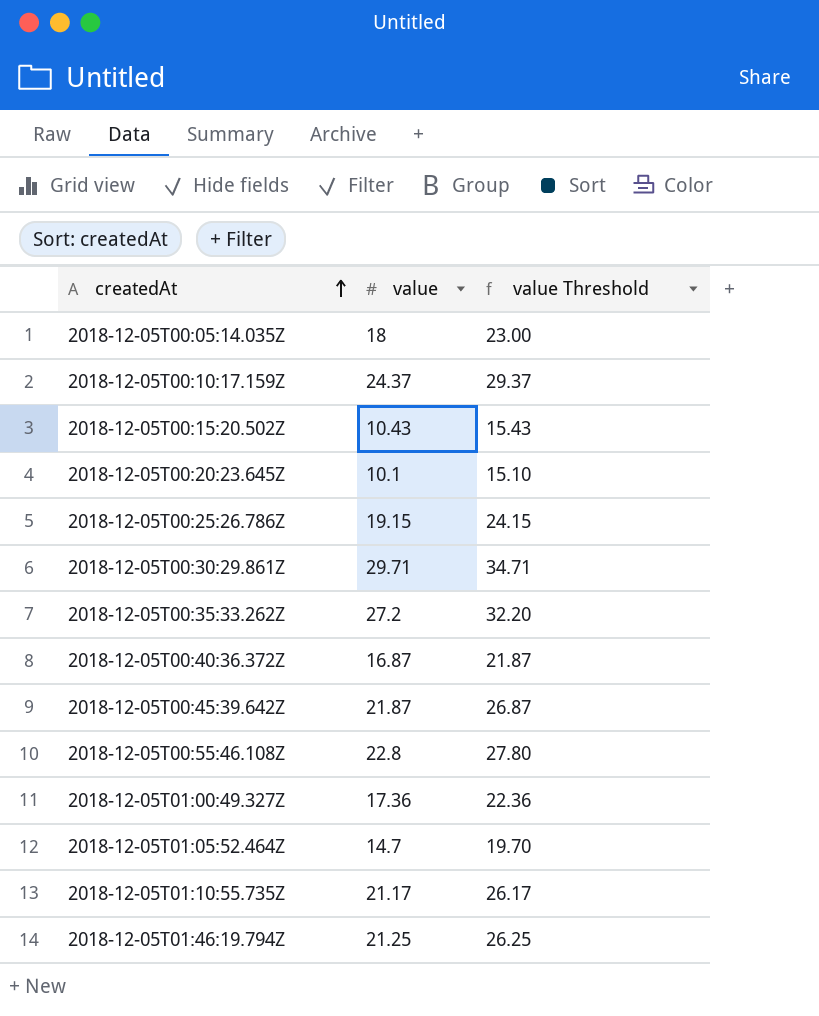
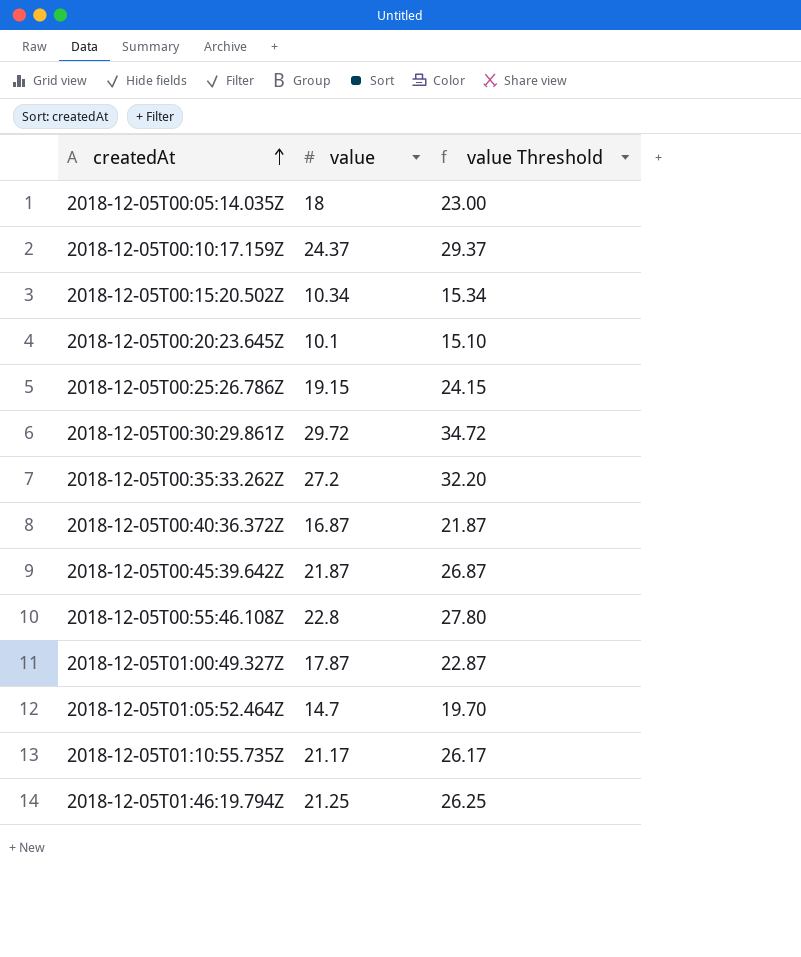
2018-12-05T00:15:20.502Z | value: 10.43 -> 10.34
2018-12-05T00:15:20.502Z | value Threshold: 15.43 -> 15.34
2018-12-05T00:30:29.861Z | value: 29.71 -> 29.72
2018-12-05T00:30:29.861Z | value Threshold: 34.71 -> 34.72
2018-12-05T01:00:49.327Z | value: 17.36 -> 17.87
2018-12-05T01:00:49.327Z | value Threshold: 22.36 -> 22.87

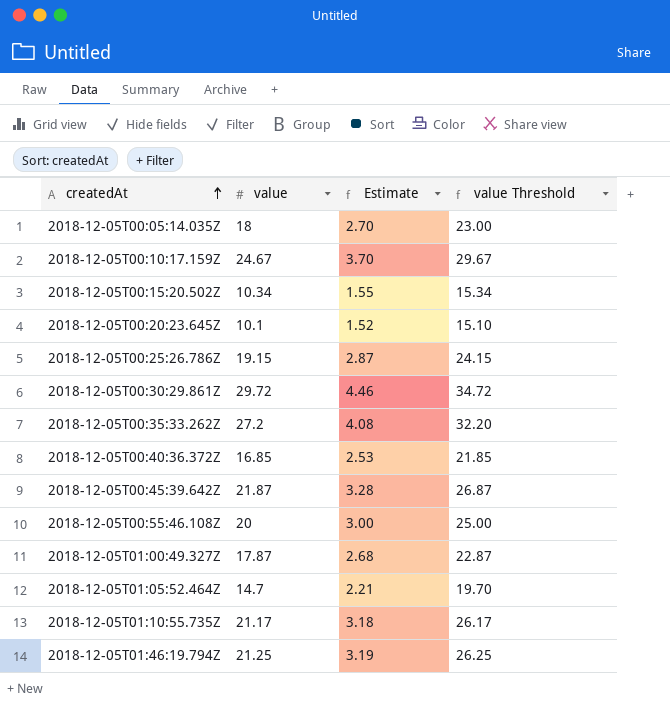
column Estimate | formula: none -> [value] * 0.15
2018-12-05T00:10:17.159Z | value: 24.37 -> 24.67
2018-12-05T00:10:17.159Z | value Threshold: 29.37 -> 29.67
2018-12-05T00:40:36.372Z | value: 16.87 -> 16.85
2018-12-05T00:40:36.372Z | value Threshold: 21.87 -> 21.85
2018-12-05T00:55:46.108Z | value: 22.8 -> 20
2018-12-05T00:55:46.108Z | value Threshold: 27.80 -> 25.00

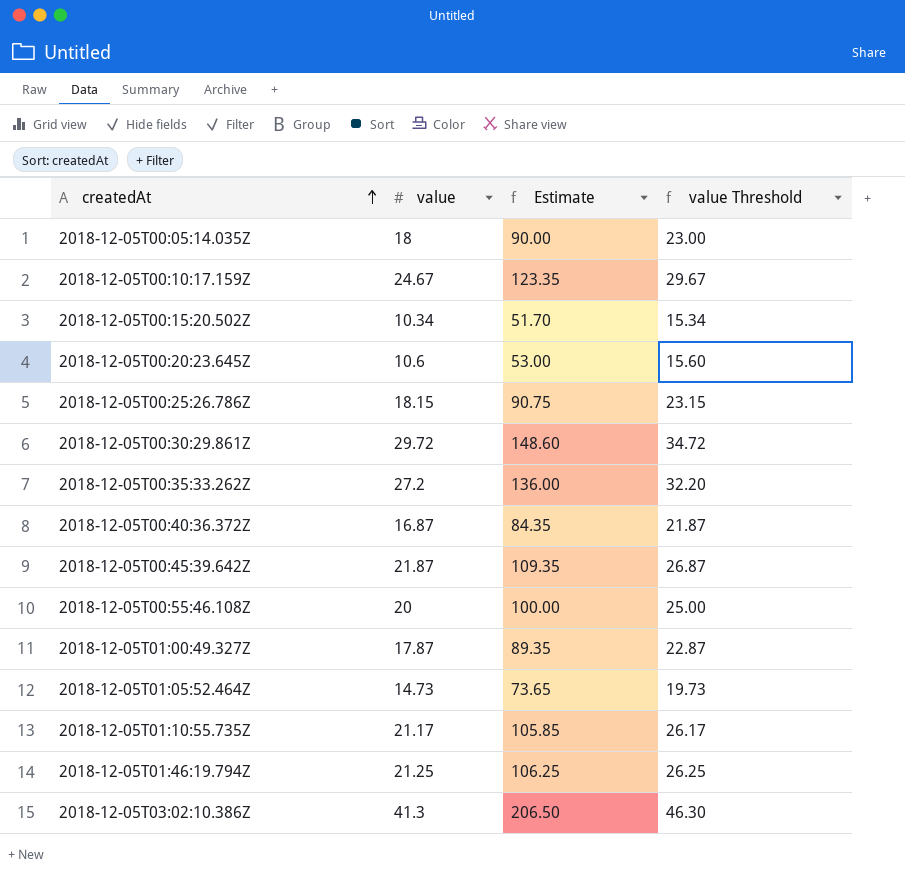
column Estimate | formula: [value] * 0.15 -> [value] * 5
2018-12-05T00:20:23.645Z | value: 10.1 -> 10.6
2018-12-05T00:20:23.645Z | value Threshold: 15.10 -> 15.60
2018-12-05T00:25:26.786Z | value: 19.15 -> 18.15
2018-12-05T00:25:26.786Z | value Threshold: 24.15 -> 23.15
2018-12-05T00:40:36.372Z | value: 16.85 -> 16.87
2018-12-05T00:40:36.372Z | value Threshold: 21.85 -> 21.87
2018-12-05T01:05:52.464Z | value: 14.7 -> 14.73
2018-12-05T01:05:52.464Z | value Threshold: 19.70 -> 19.73
row 2018-12-05T03:02:10.386Z: none -> 41.3 | 206.50 | 46.30

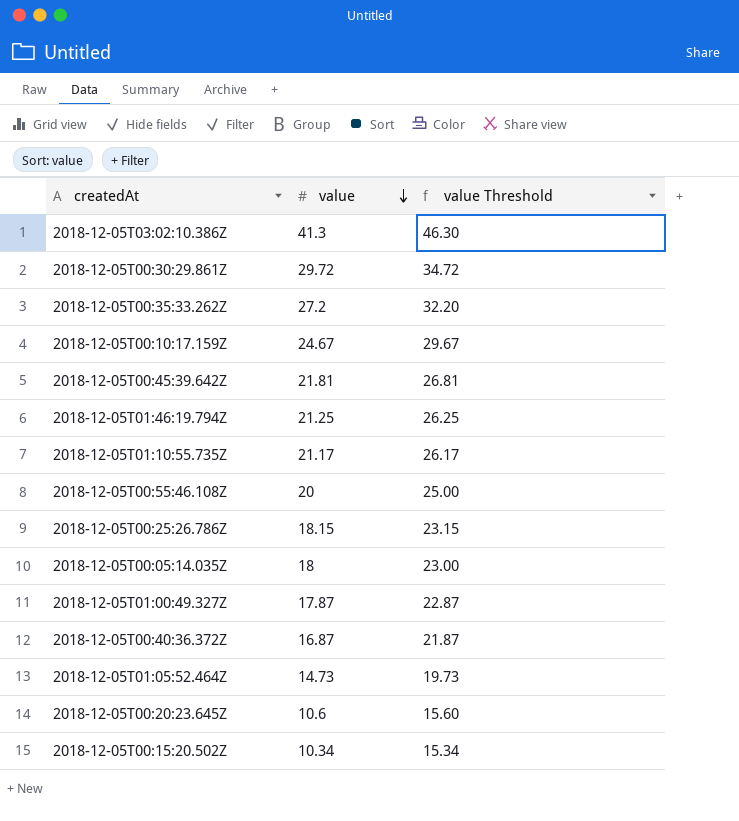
row order: createdAt ascending -> value descending
column Estimate | formula: [value] * 5 -> none
2018-12-05T00:45:39.642Z | value: 21.87 -> 21.81
2018-12-05T00:45:39.642Z | value Threshold: 26.87 -> 26.81

